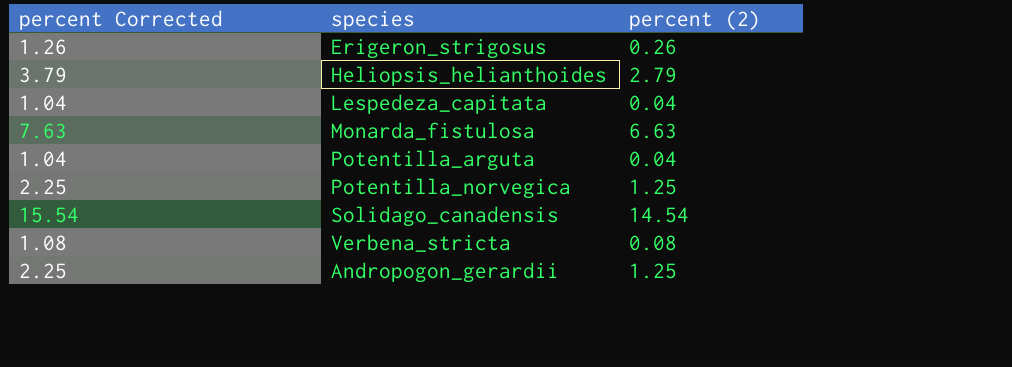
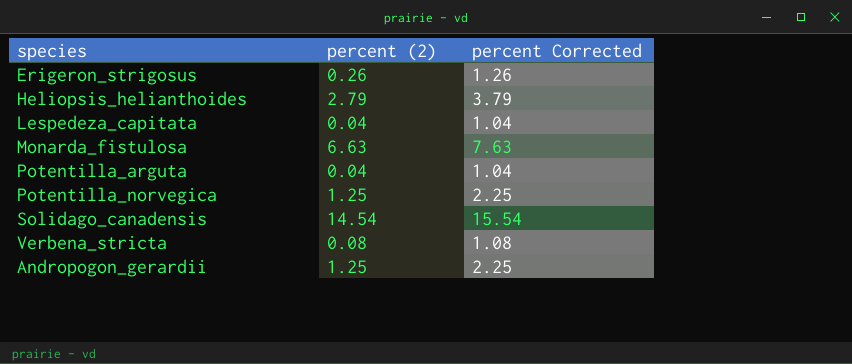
column percent Corrected | position: 1 -> 3

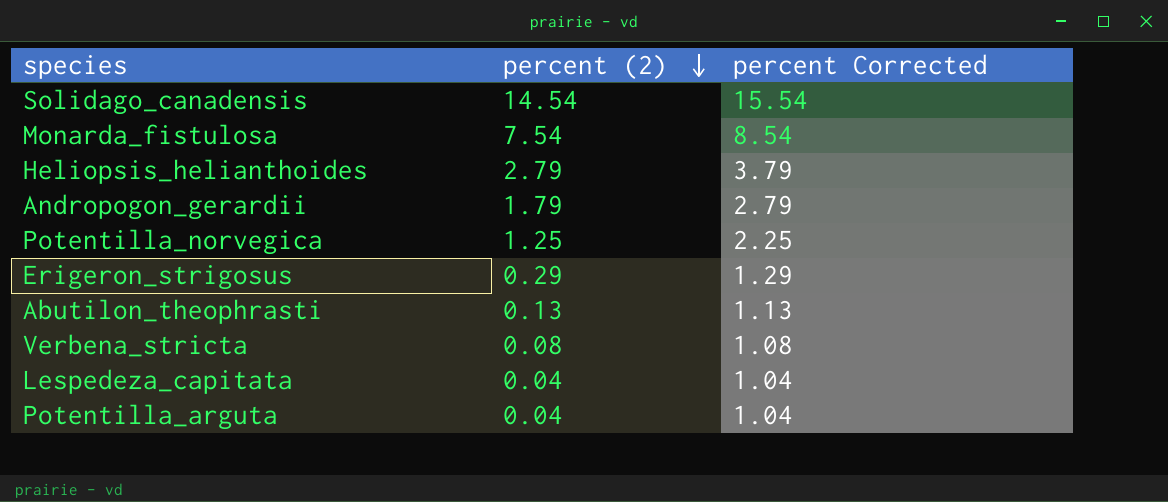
row order: none -> percent (2) descending
Monarda_fistulosa | percent (2): 6.63 -> 7.54
Monarda_fistulosa | percent Corrected: 7.63 -> 8.54
Andropogon_gerardii | percent (2): 1.25 -> 1.79
Andropogon_gerardii | percent Corrected: 2.25 -> 2.79
Erigeron_strigosus | percent (2): 0.26 -> 0.29
Erigeron_strigosus | percent Corrected: 1.26 -> 1.29
row Abutilon_theophrasti: none -> 0.13 | 1.13

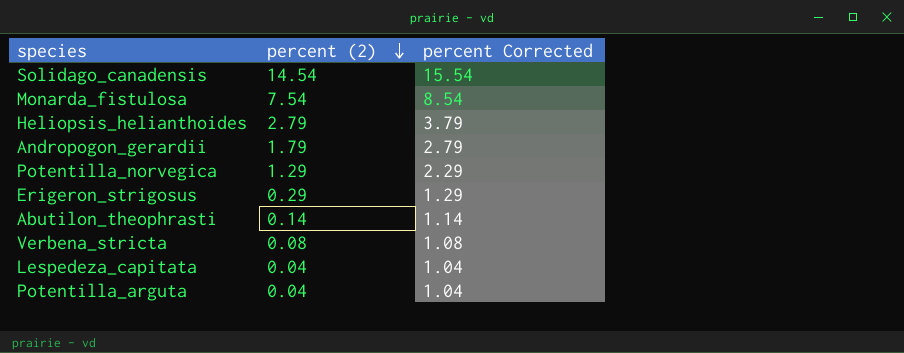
Potentilla_norvegica | percent (2): 1.25 -> 1.29
Potentilla_norvegica | percent Corrected: 2.25 -> 2.29
Abutilon_theophrasti | percent (2): 0.13 -> 0.14
Abutilon_theophrasti | percent Corrected: 1.13 -> 1.14

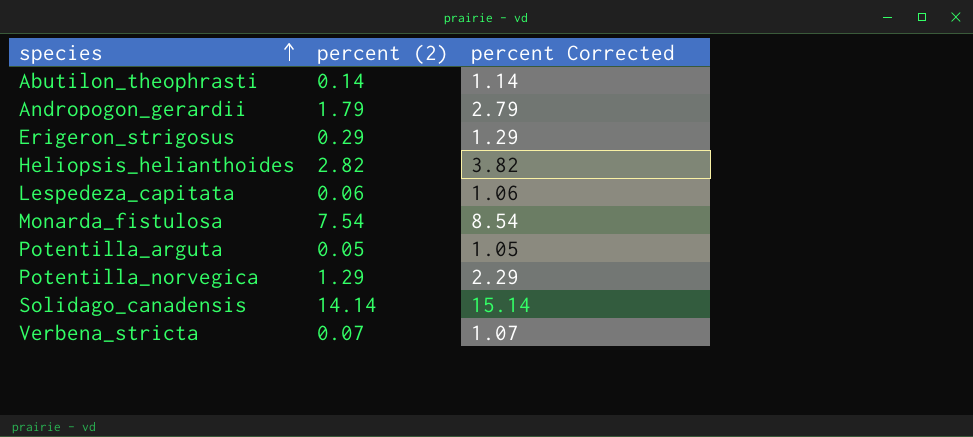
row order: percent (2) descending -> species ascending
Heliopsis_helianthoides | percent (2): 2.79 -> 2.82
Heliopsis_helianthoides | percent Corrected: 3.79 -> 3.82
Lespedeza_capitata | percent (2): 0.04 -> 0.06
Lespedeza_capitata | percent Corrected: 1.04 -> 1.06
Potentilla_arguta | percent (2): 0.04 -> 0.05
Potentilla_arguta | percent Corrected: 1.04 -> 1.05
Solidago_canadensis | percent (2): 14.54 -> 14.14
Solidago_canadensis | percent Corrected: 15.54 -> 15.14
Verbena_stricta | percent (2): 0.08 -> 0.07
Verbena_stricta | percent Corrected: 1.08 -> 1.07

